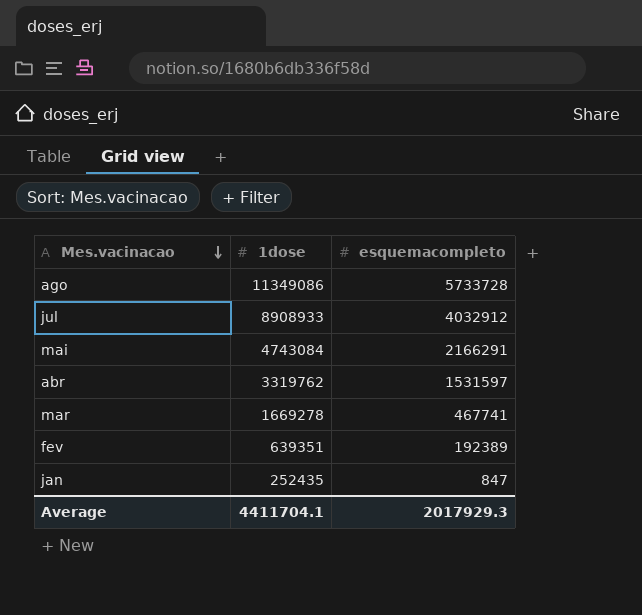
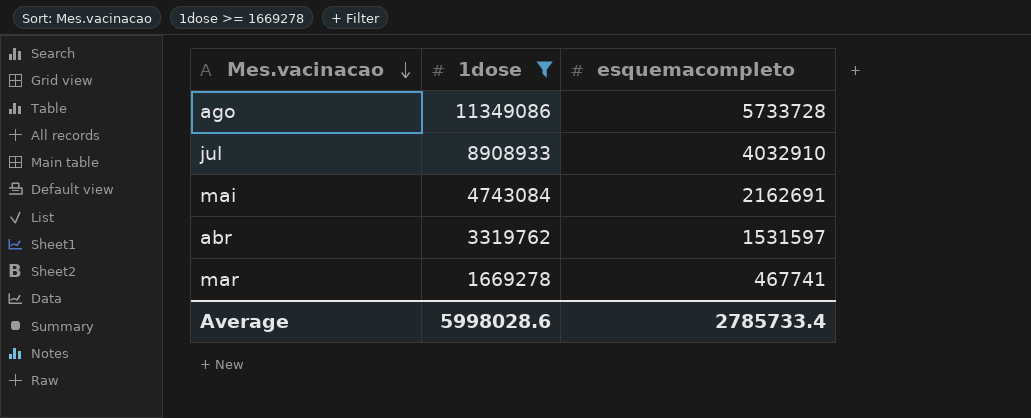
filter: none -> 1dose >= 1669278
jul | esquemacompleto: 4032912 -> 4032910
mai | esquemacompleto: 2166291 -> 2162691
Average | 1dose: 4411704.1 -> 5998028.6
Average | esquemacompleto: 2017929.3 -> 2785733.4

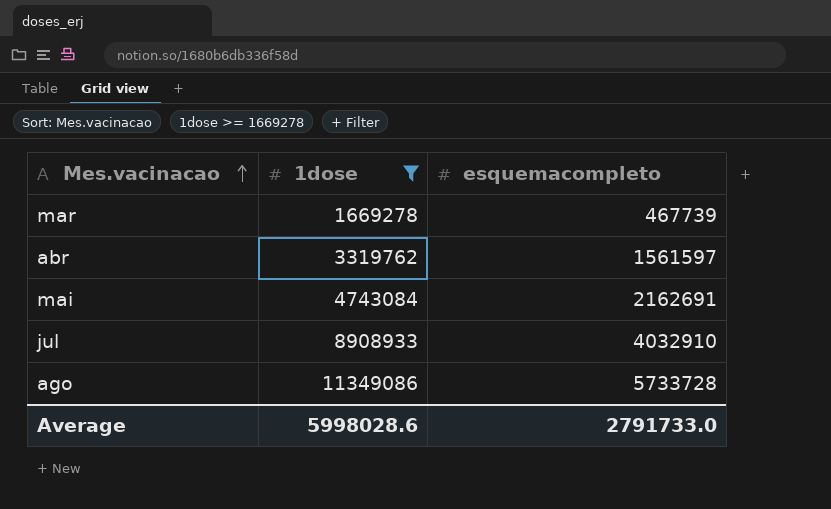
row order: Mes.vacinacao descending -> Mes.vacinacao ascending
mar | esquemacompleto: 467741 -> 467739
abr | esquemacompleto: 1531597 -> 1561597
Average | esquemacompleto: 2785733.4 -> 2791733.0

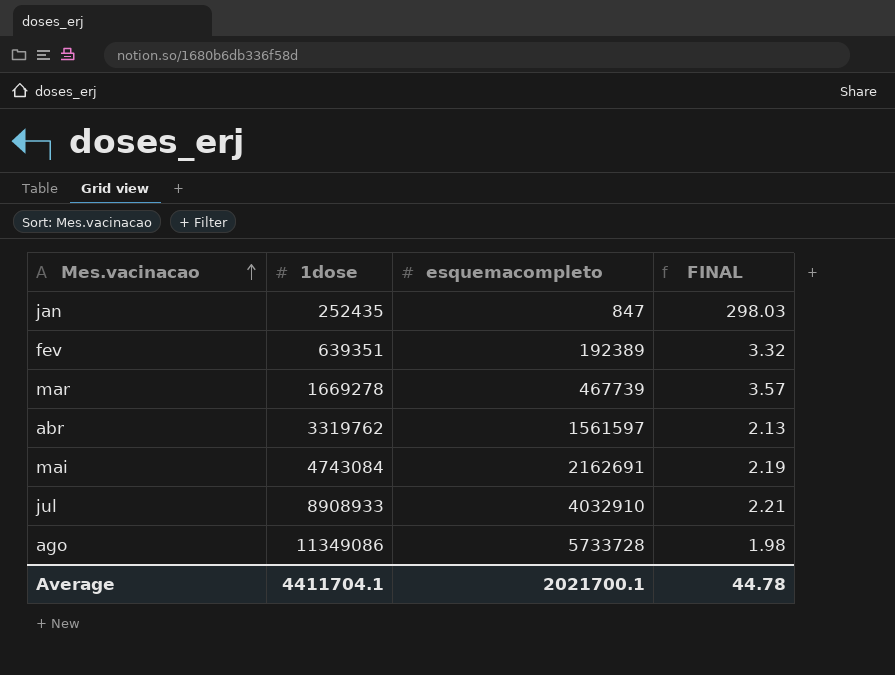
filter: 1dose >= 1669278 -> none
column FINAL | formula: none -> [1dose] / [esquemacompleto]
Average | 1dose: 5998028.6 -> 4411704.1
Average | esquemacompleto: 2791733.0 -> 2021700.1

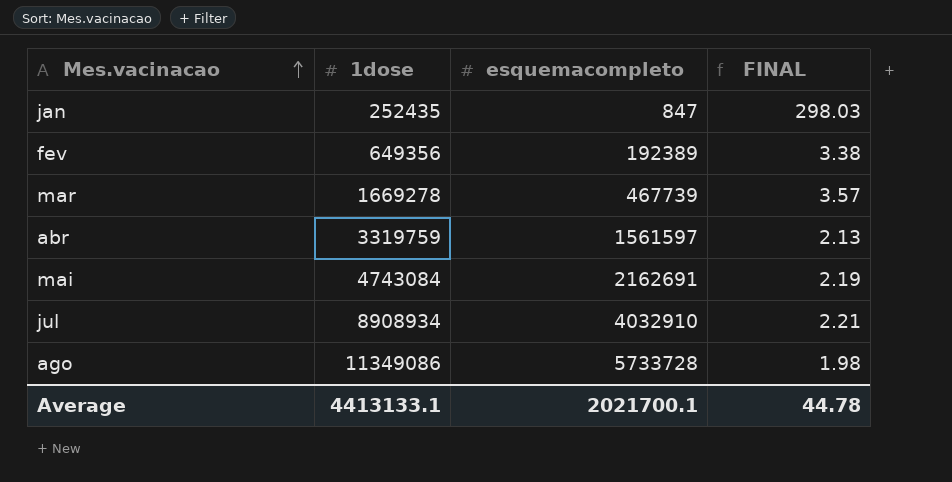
fev | 1dose: 639351 -> 649356
fev | FINAL: 3.32 -> 3.38
abr | 1dose: 3319762 -> 3319759
jul | 1dose: 8908933 -> 8908934
Average | 1dose: 4411704.1 -> 4413133.1

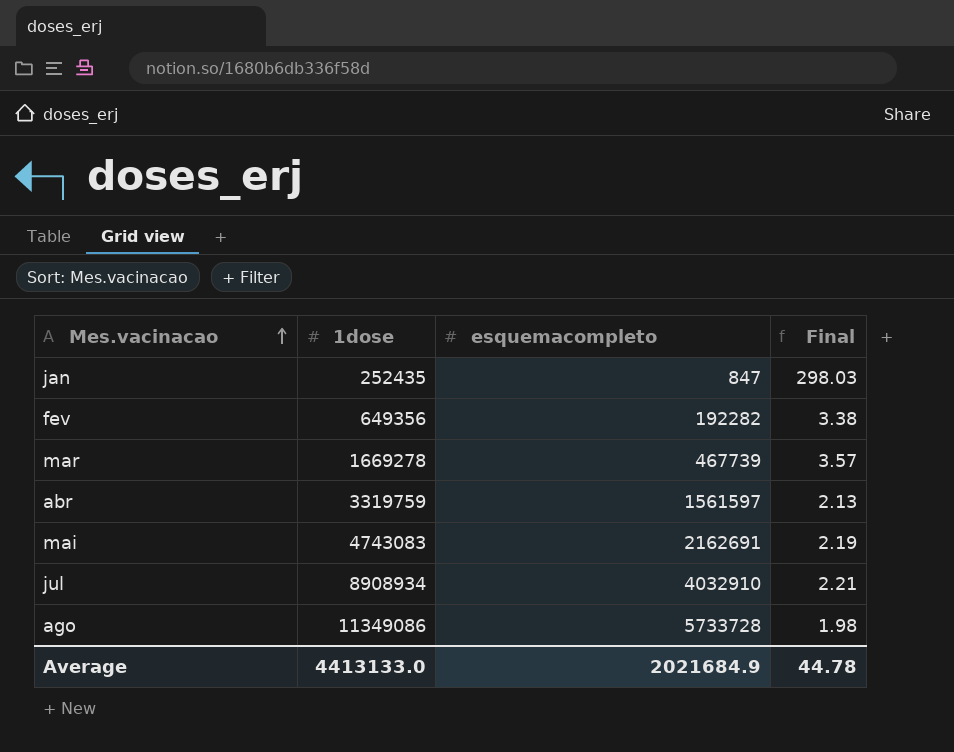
column name: FINAL -> Final
fev | esquemacompleto: 192389 -> 192282
mai | 1dose: 4743084 -> 4743083
Average | 1dose: 4413133.1 -> 4413133.0
Average | esquemacompleto: 2021700.1 -> 2021684.9

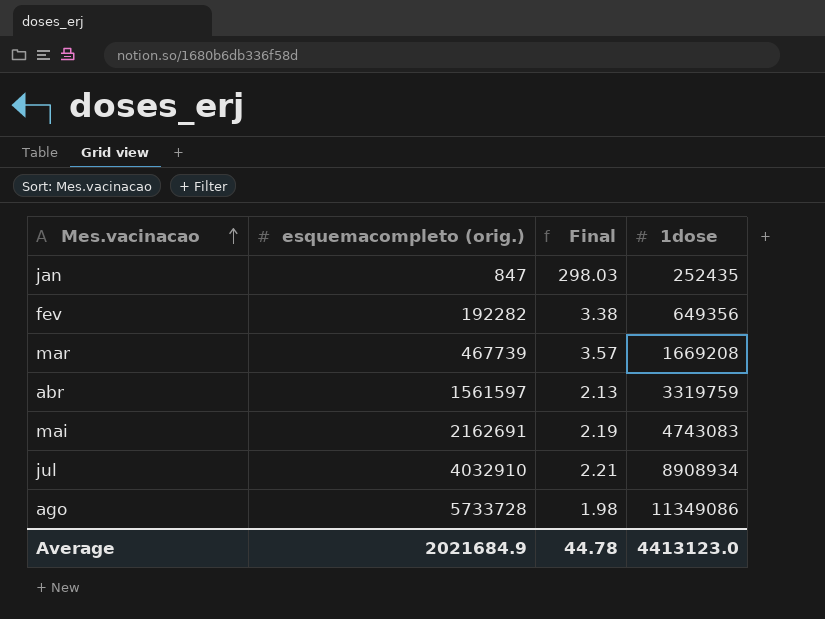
column name: esquemacompleto -> esquemacompleto (orig.)
column 1dose | position: 2 -> 4
mar | 1dose: 1669278 -> 1669208
Average | 1dose: 4413133.0 -> 4413123.0

